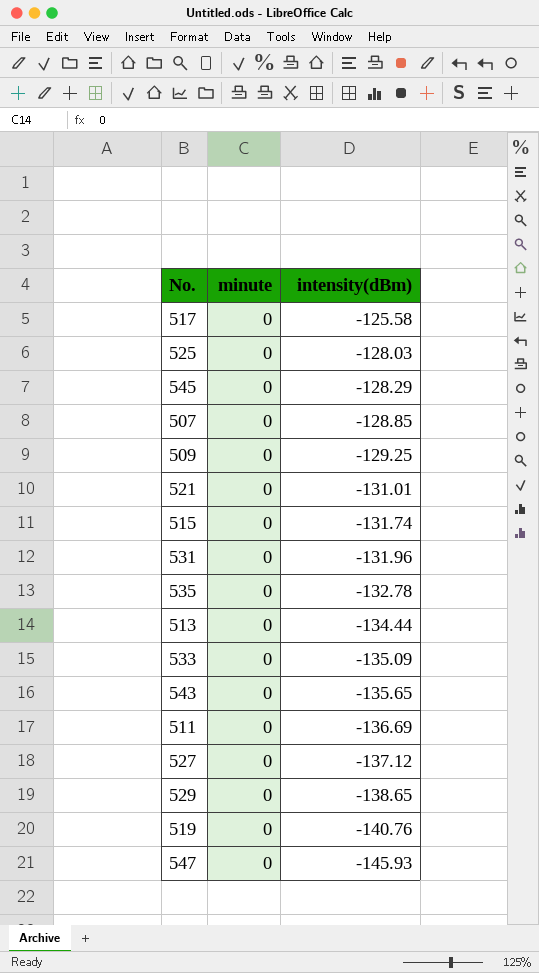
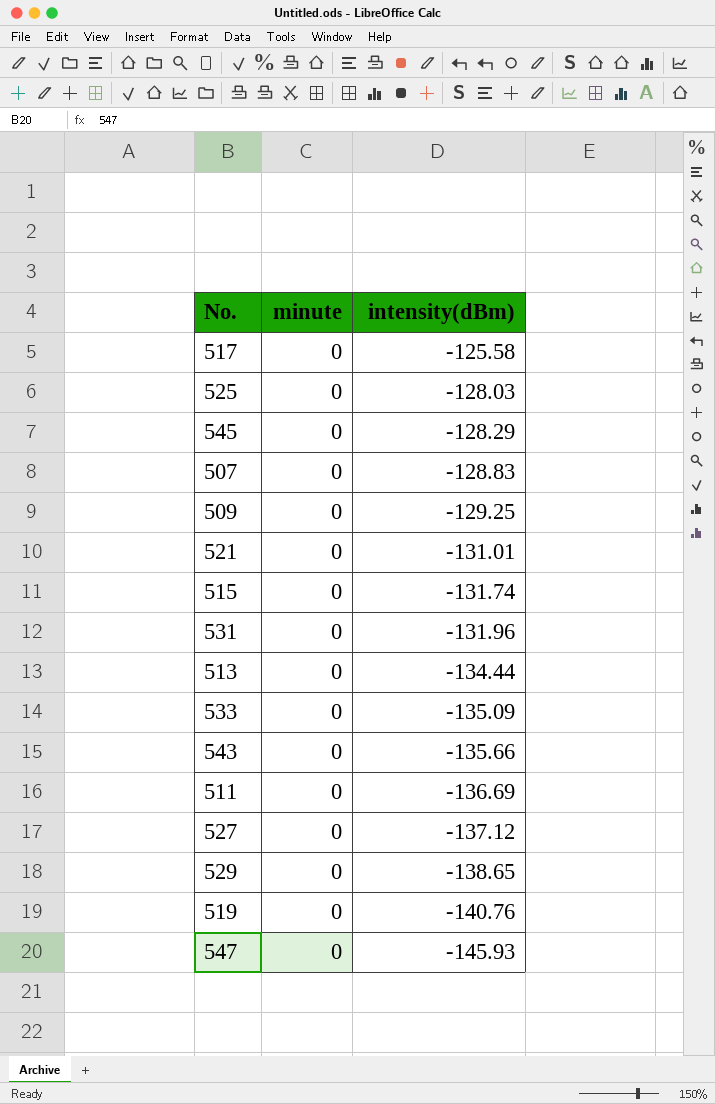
row 535: 0 | -132.78 -> none
507 | intensity(dBm): -128.85 -> -128.83
543 | intensity(dBm): -135.65 -> -135.66

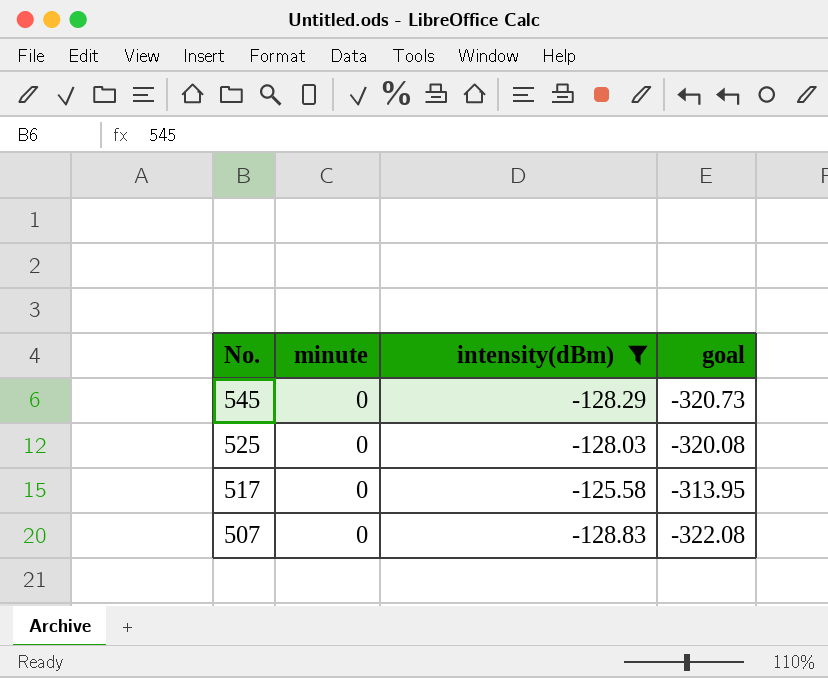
filter: none -> intensity(dBm) >= -128.83
row order: intensity(dBm) descending -> No. descending
column goal | formula: none -> [intensity(dBm)] * 2.5

